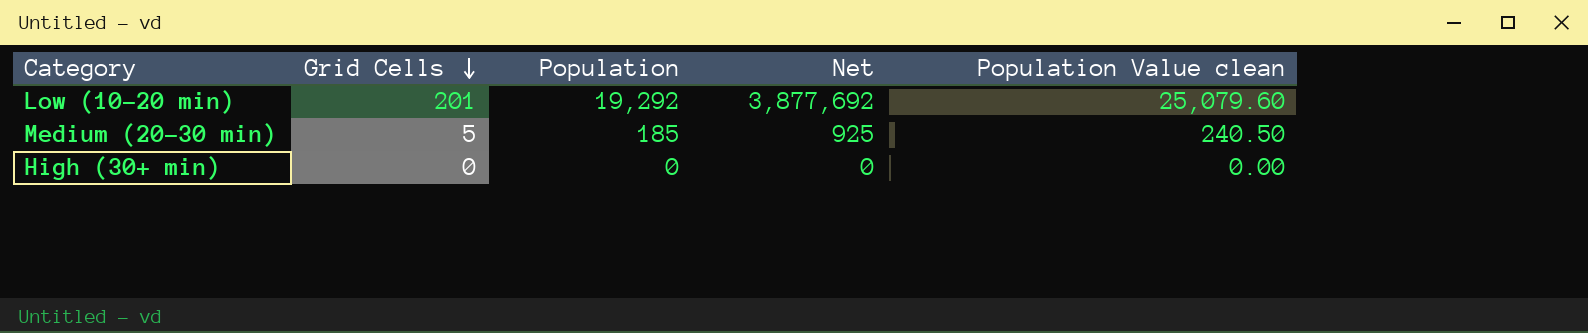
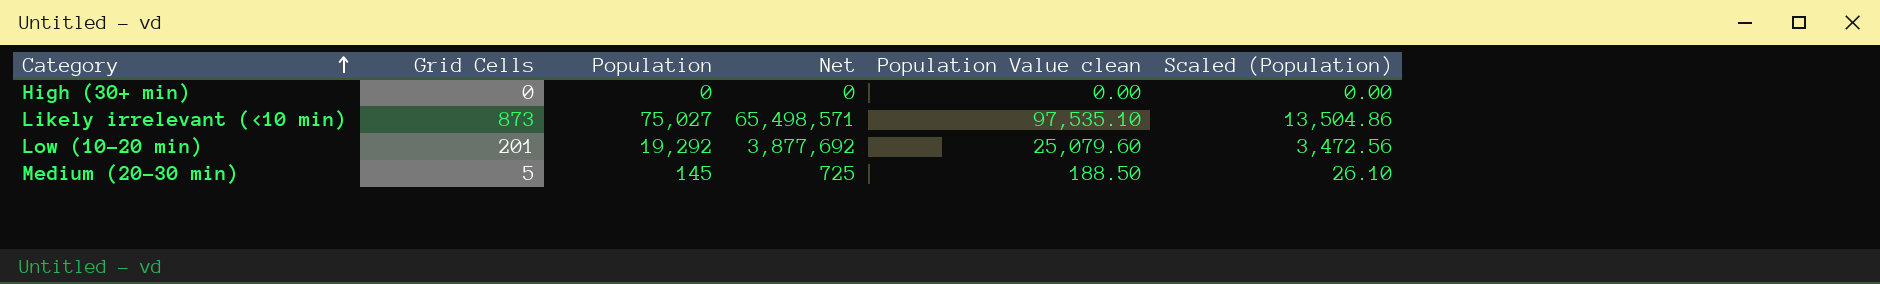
row order: Grid Cells descending -> Category ascending
column Scaled (Population) | formula: none -> [Population] * 0.18
row Likely irrelevant (<10 min): none -> 873 | 75,027 | 65,498,571 | 97,535.10 | 13,504.86
Medium (20-30 min) | Population: 185 -> 145
Medium (20-30 min) | Net: 925 -> 725
Medium (20-30 min) | Population Value clean: 240.50 -> 188.50

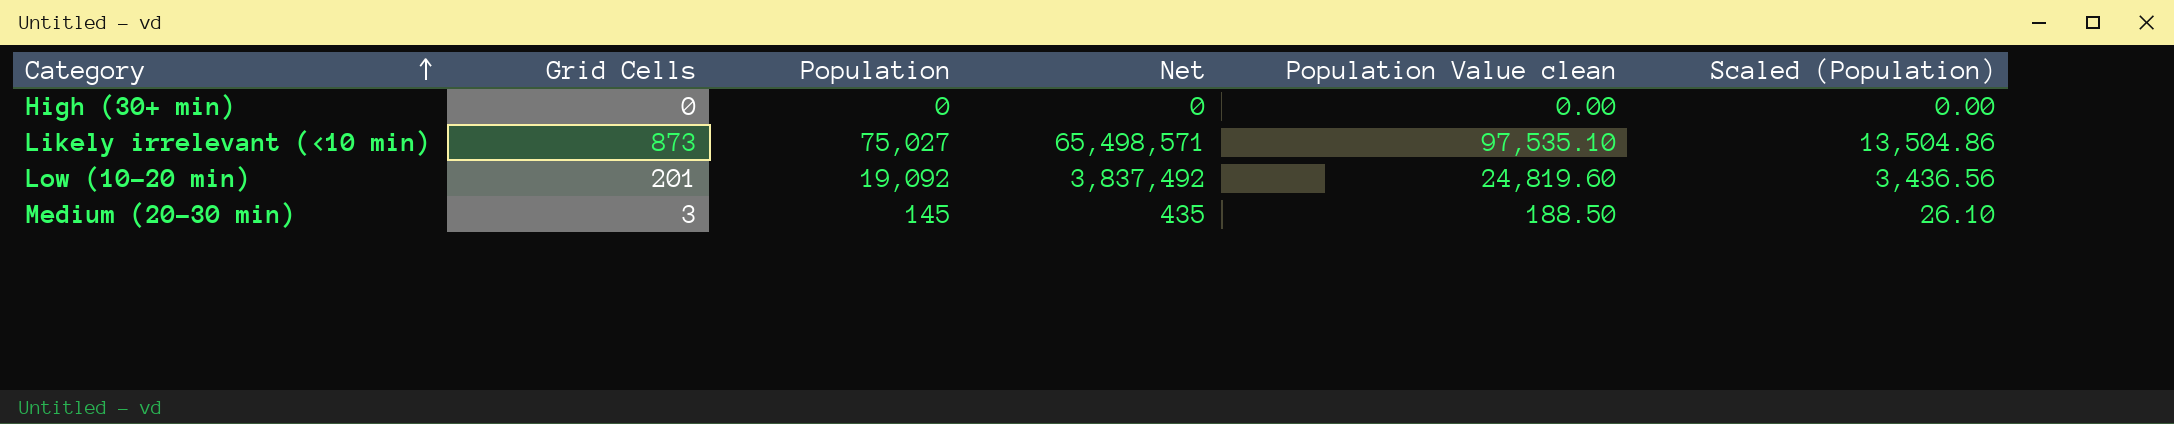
Low (10-20 min) | Population: 19,292 -> 19,092
Low (10-20 min) | Net: 3,877,692 -> 3,837,492
Low (10-20 min) | Population Value clean: 25,079.60 -> 24,819.60
Low (10-20 min) | Scaled (Population): 3,472.56 -> 3,436.56
Medium (20-30 min) | Grid Cells: 5 -> 3
Medium (20-30 min) | Net: 725 -> 435

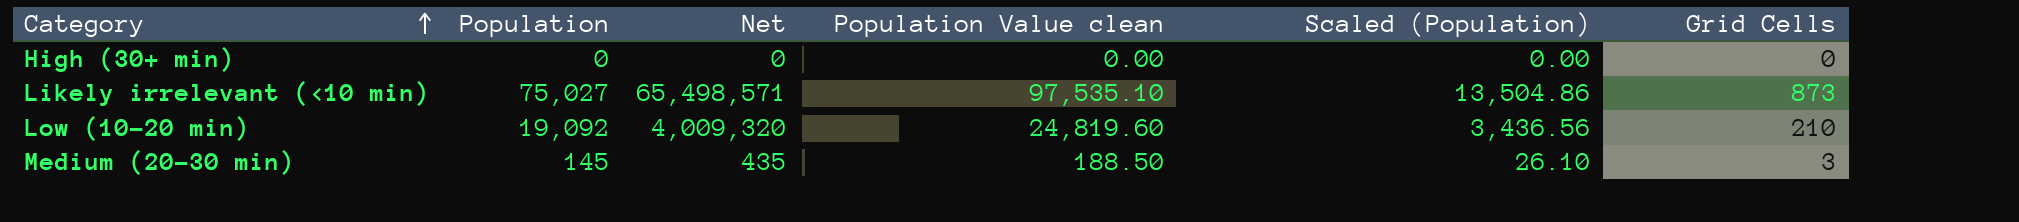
column Grid Cells | position: 2 -> 6
Low (10-20 min) | Net: 3,837,492 -> 4,009,320
Low (10-20 min) | Grid Cells: 201 -> 210

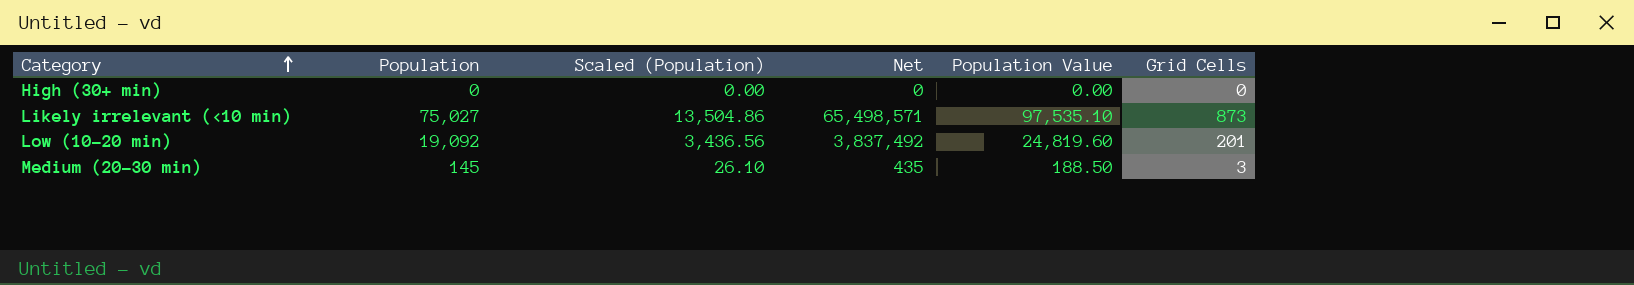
column Scaled (Population) | position: 5 -> 3
column name: Population Value clean -> Population Value
Low (10-20 min) | Net: 4,009,320 -> 3,837,492
Low (10-20 min) | Grid Cells: 210 -> 201

